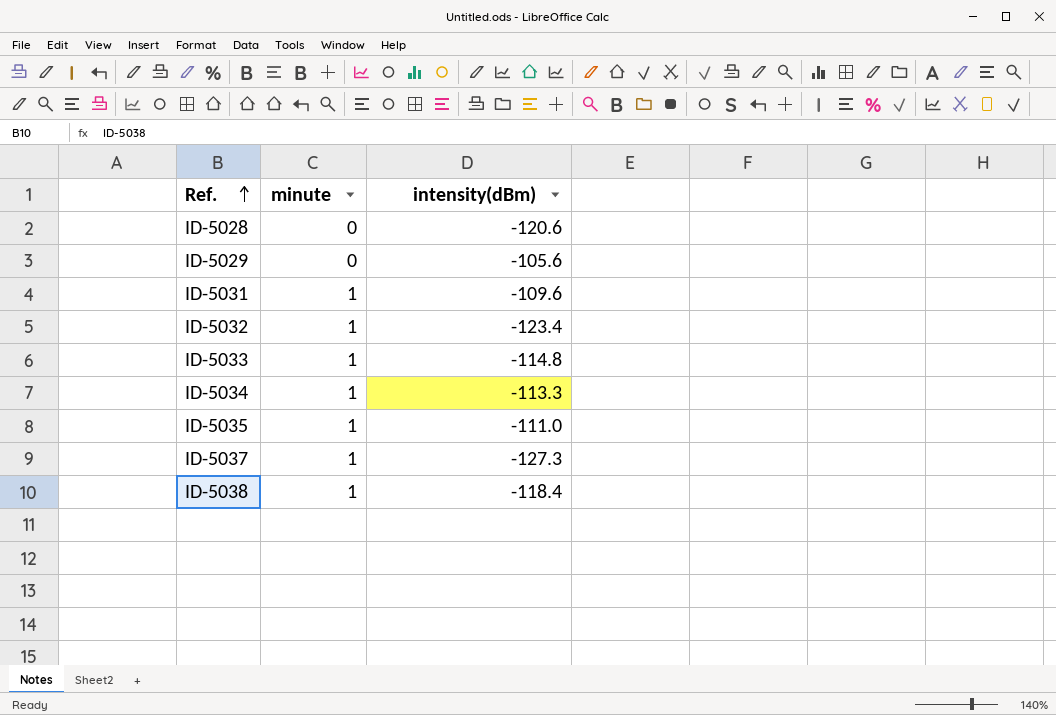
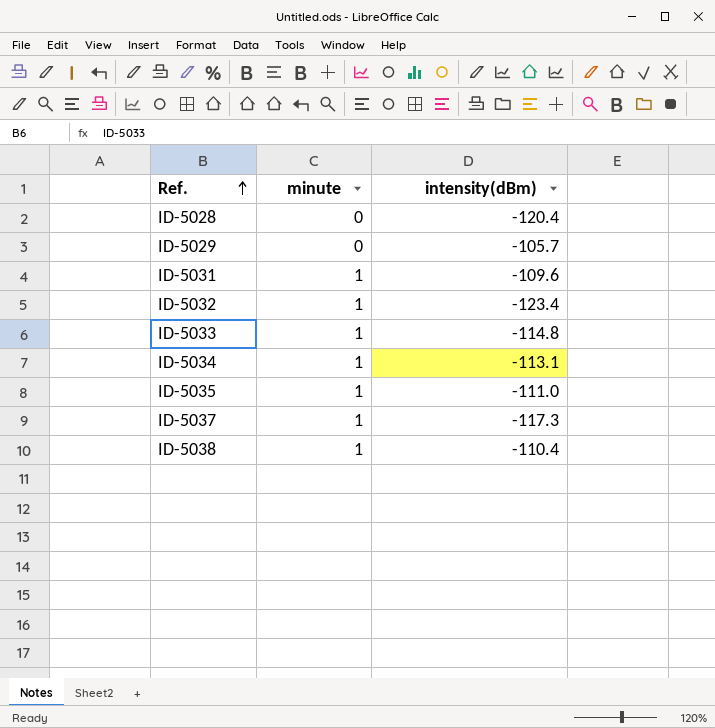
ID-5028 | intensity(dBm): -120.6 -> -120.4
ID-5029 | intensity(dBm): -105.6 -> -105.7
ID-5034 | intensity(dBm): -113.3 -> -113.1
ID-5037 | intensity(dBm): -127.3 -> -117.3
ID-5038 | intensity(dBm): -118.4 -> -110.4

